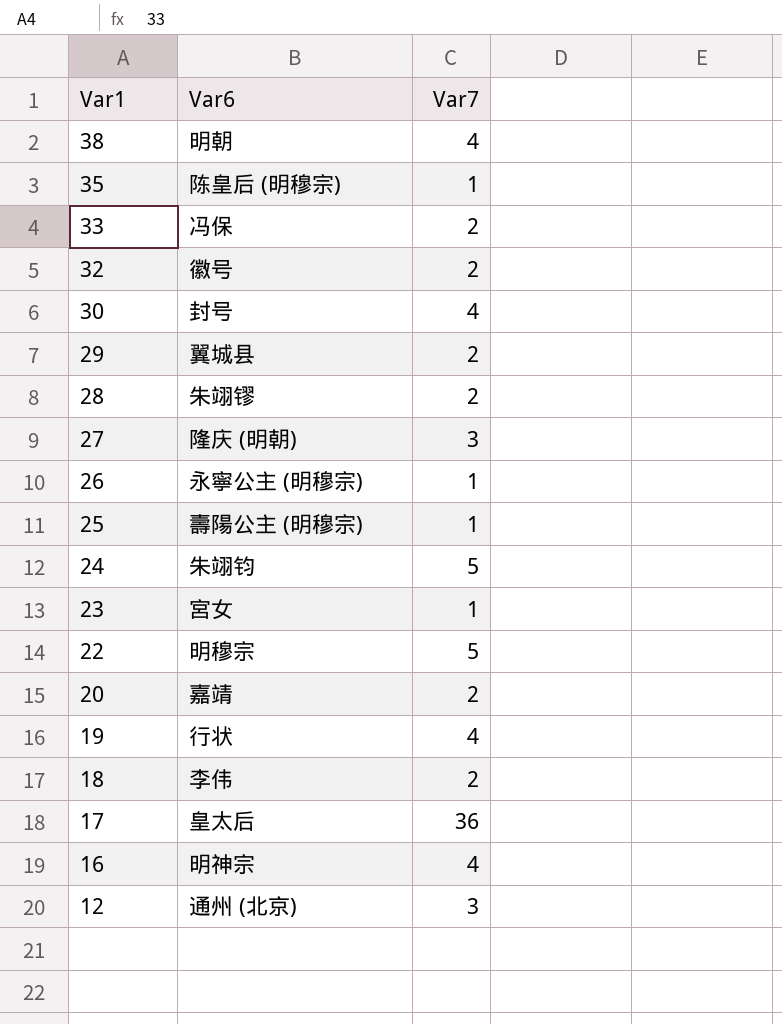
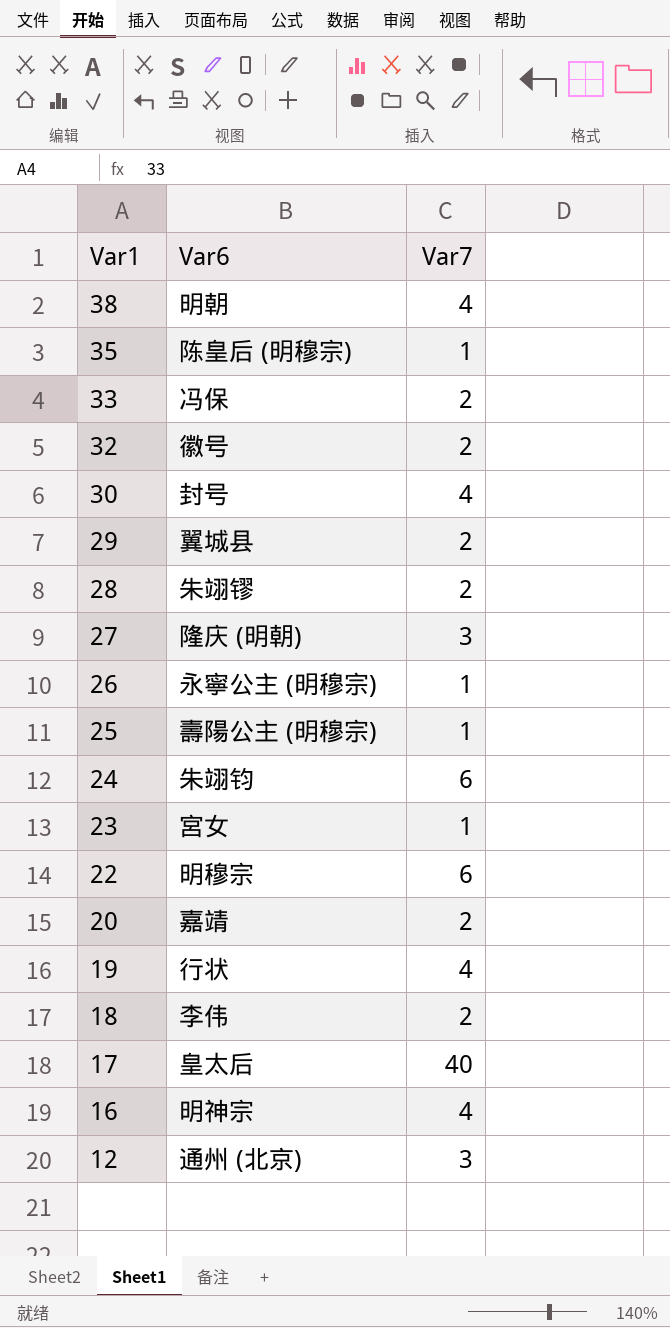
24 | Var7: 5 -> 6
22 | Var7: 5 -> 6
17 | Var7: 36 -> 40

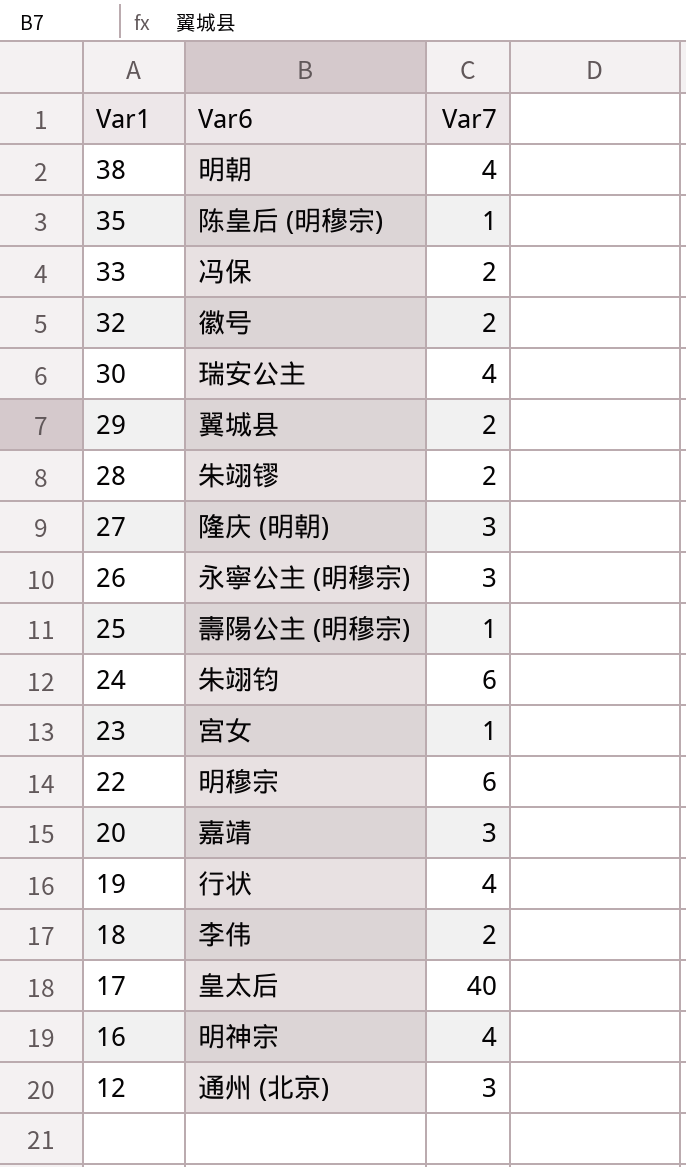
30 | Var6: 封号 -> 瑞安公主
26 | Var7: 1 -> 3
20 | Var7: 2 -> 3

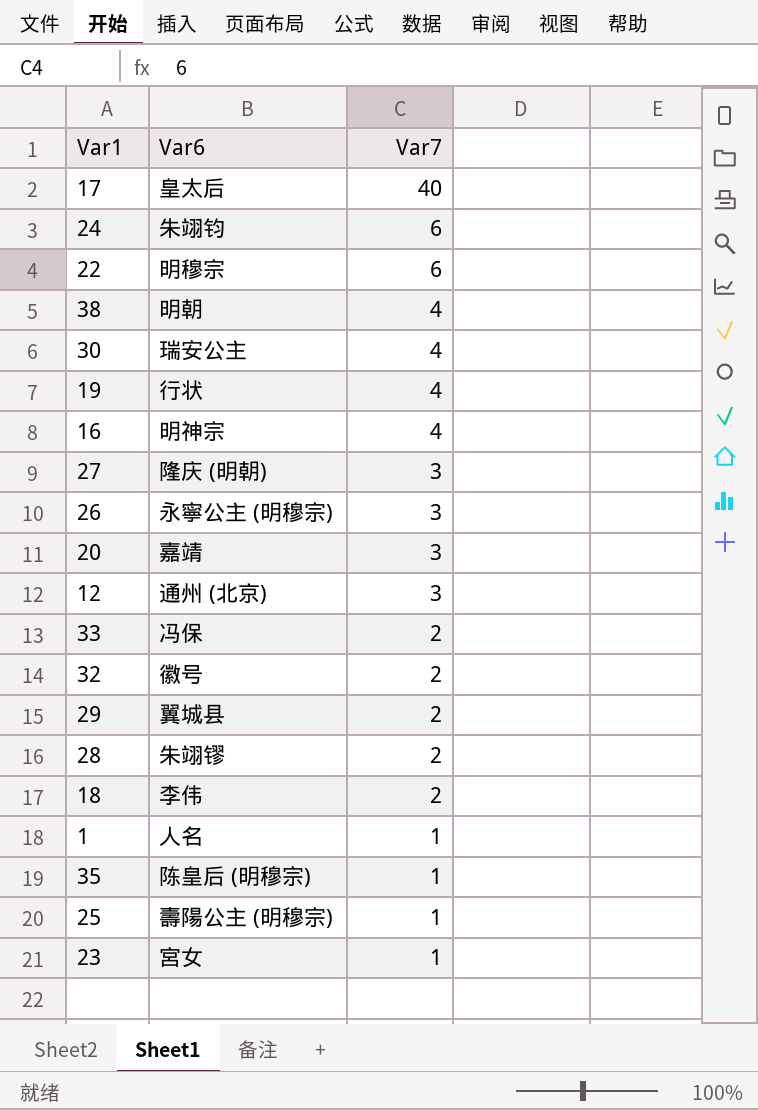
row order: Var1 descending -> Var7 descending
row 1: none -> 人名 | 1

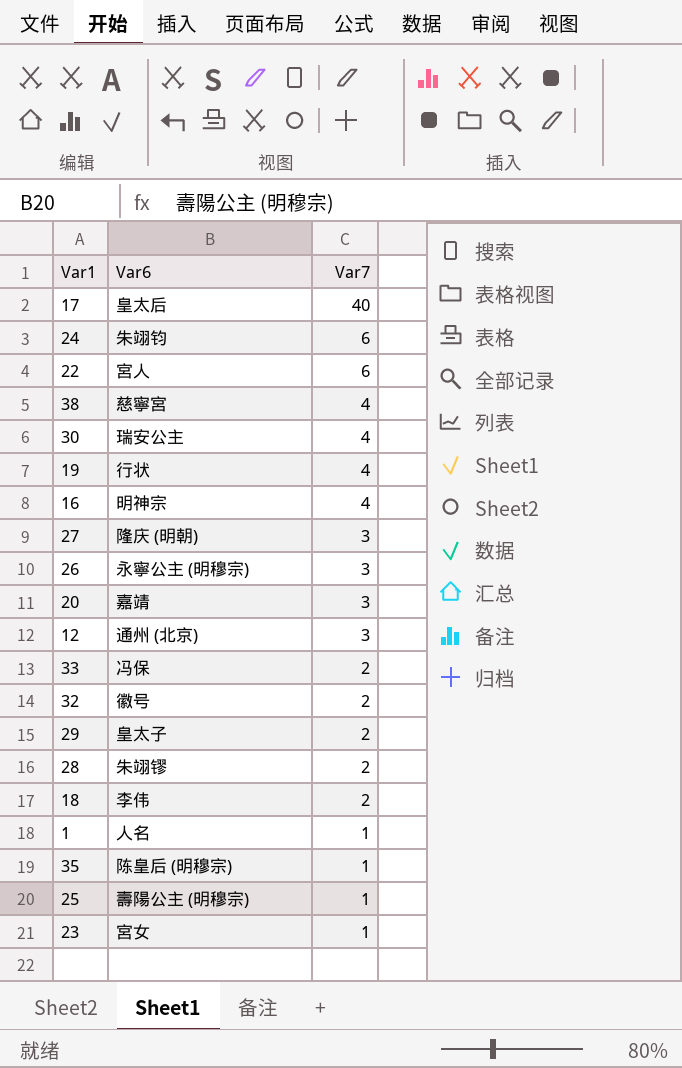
22 | Var6: 明穆宗 -> 宮人
38 | Var6: 明朝 -> 慈寧宮
29 | Var6: 翼城县 -> 皇太子

